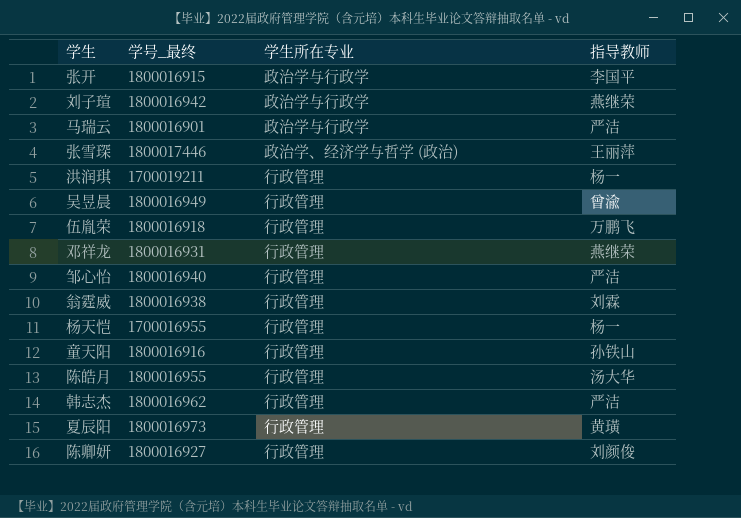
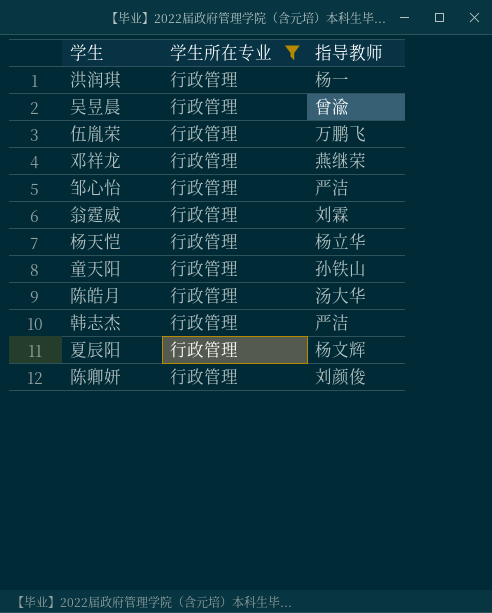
filter: none -> 学生所在专业 = 行政管理
column 学号_最终 | position: 2 -> none
杨天恺 | 指导教师: 杨一 -> 杨立华
夏辰阳 | 指导教师: 黄璜 -> 杨文辉

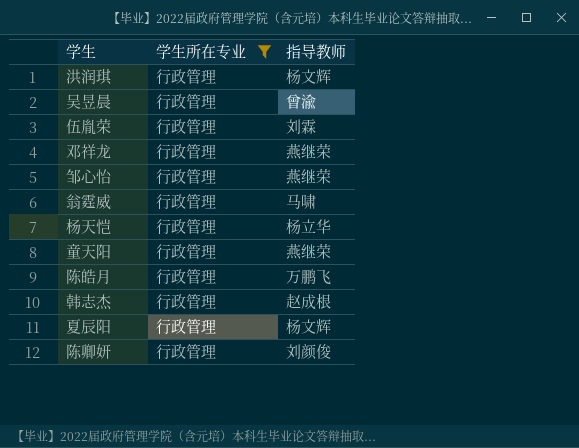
洪润琪 | 指导教师: 杨一 -> 杨文辉
伍胤荣 | 指导教师: 万鹏飞 -> 刘霖
邹心怡 | 指导教师: 严洁 -> 燕继荣
翁霆威 | 指导教师: 刘霖 -> 马啸
童天阳 | 指导教师: 孙铁山 -> 燕继荣
陈皓月 | 指导教师: 汤大华 -> 万鹏飞
韩志杰 | 指导教师: 严洁 -> 赵成根

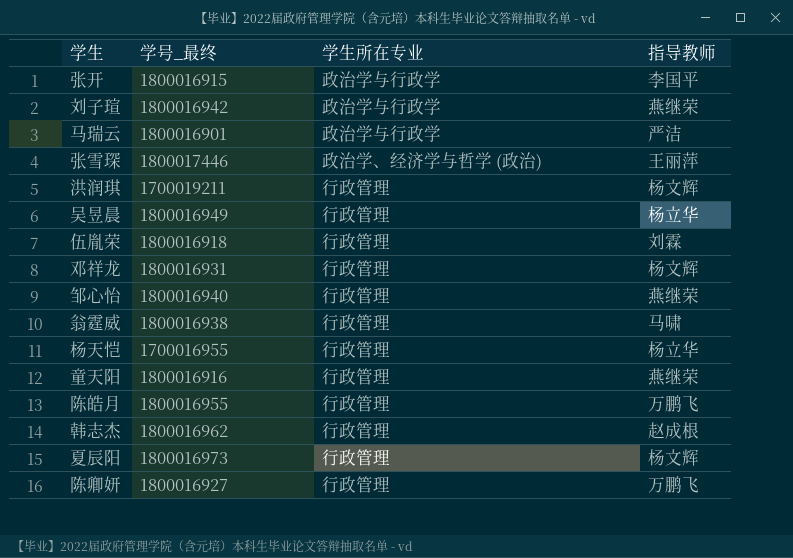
filter: 学生所在专业 = 行政管理 -> none
column 学号_最终 | position: none -> 2
吴昱晨 | 指导教师: 曾渝 -> 杨立华
邓祥龙 | 指导教师: 燕继荣 -> 杨文辉
陈卿妍 | 指导教师: 刘颜俊 -> 万鹏飞

